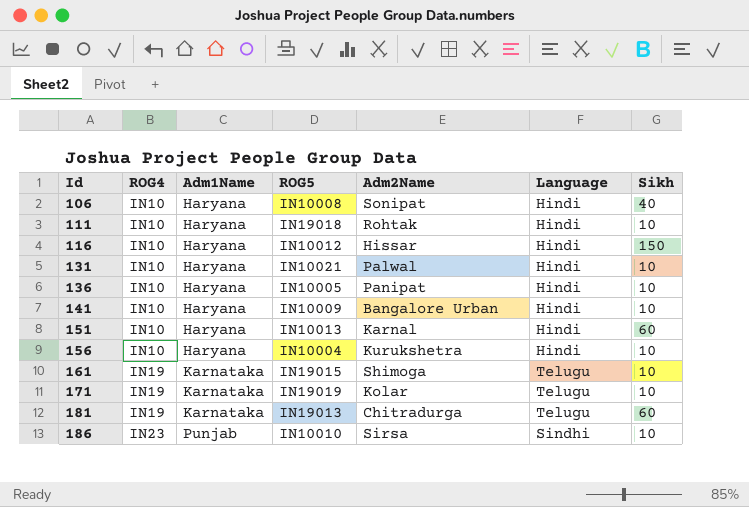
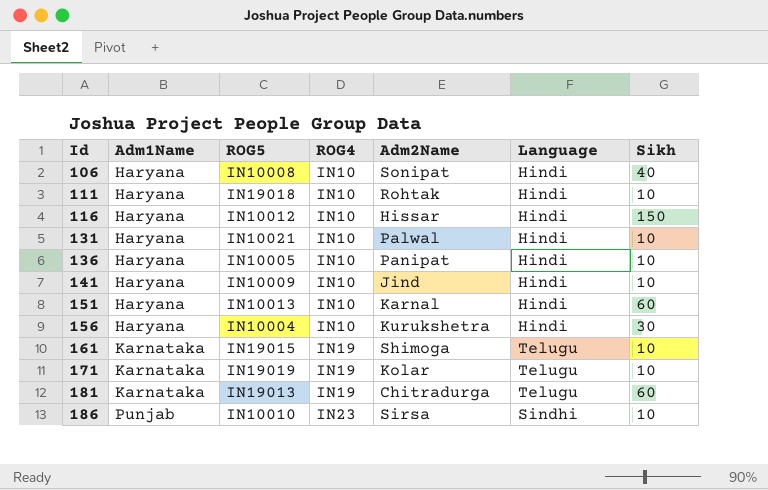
column ROG4 | position: 2 -> 4
141 | Adm2Name: Bangalore Urban -> Jind
156 | Sikh: 10 -> 30

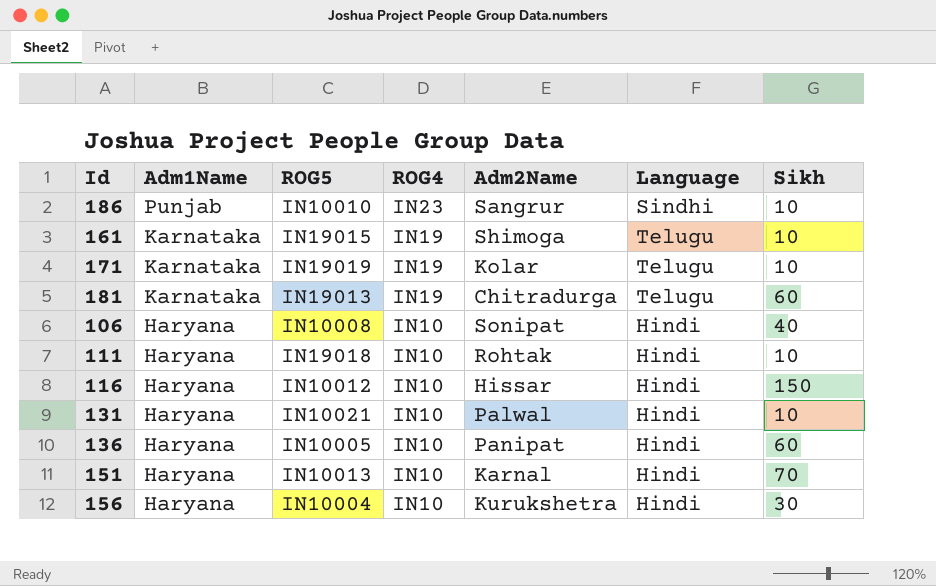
row order: Id ascending -> Adm1Name descending
row 141: Haryana | IN10009 | IN10 | Jind | Hindi | 10 -> none
186 | Adm2Name: Sirsa -> Sangrur
136 | Sikh: 10 -> 60
151 | Sikh: 60 -> 70

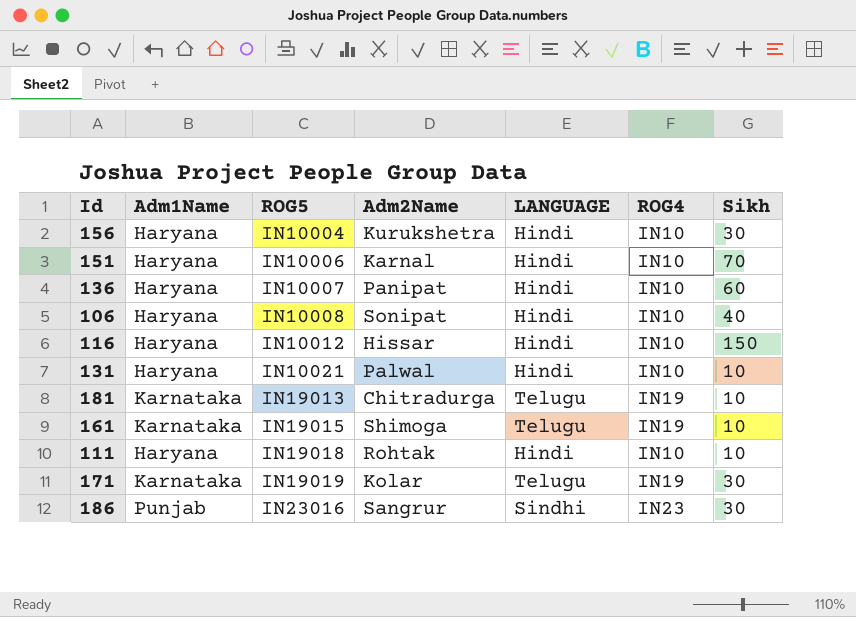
row order: Adm1Name descending -> ROG5 ascending
column name: Language -> LANGUAGE
column ROG4 | position: 4 -> 6
151 | ROG5: IN10013 -> IN10006
136 | ROG5: IN10005 -> IN10007
181 | Sikh: 60 -> 10
171 | Sikh: 10 -> 30
186 | ROG5: IN10010 -> IN23016
186 | Sikh: 10 -> 30

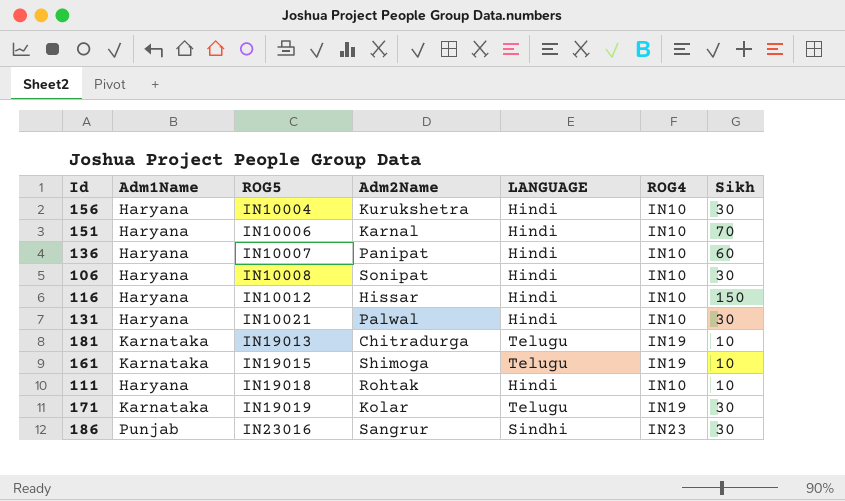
106 | Sikh: 40 -> 30
131 | Sikh: 10 -> 30

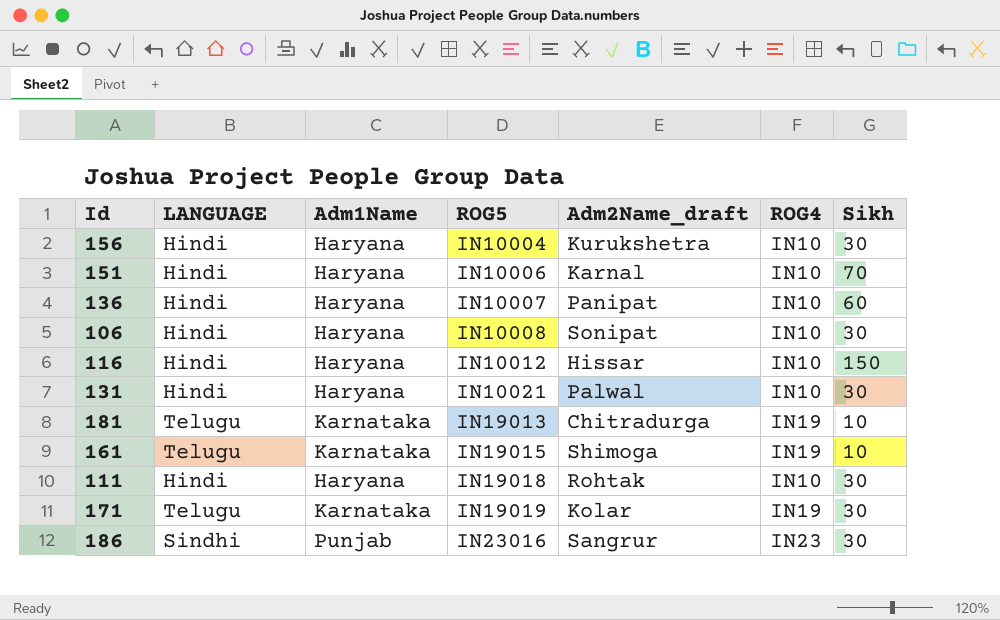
column LANGUAGE | position: 5 -> 2
column name: Adm2Name -> Adm2Name_draft
111 | Sikh: 10 -> 30

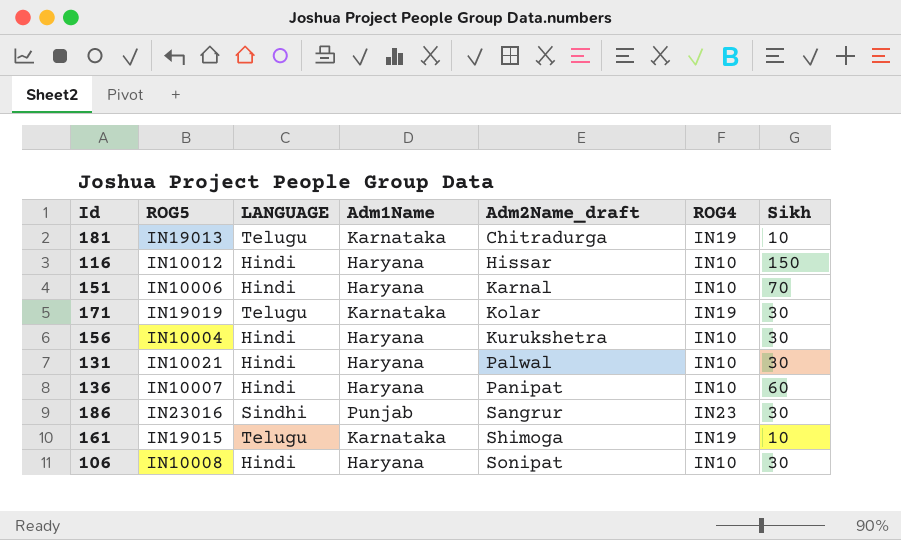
row order: ROG5 ascending -> Adm2Name_draft ascending
column ROG5 | position: 4 -> 2
row 111: Hindi | Haryana | IN19018 | Rohtak | IN10 | 30 -> none

